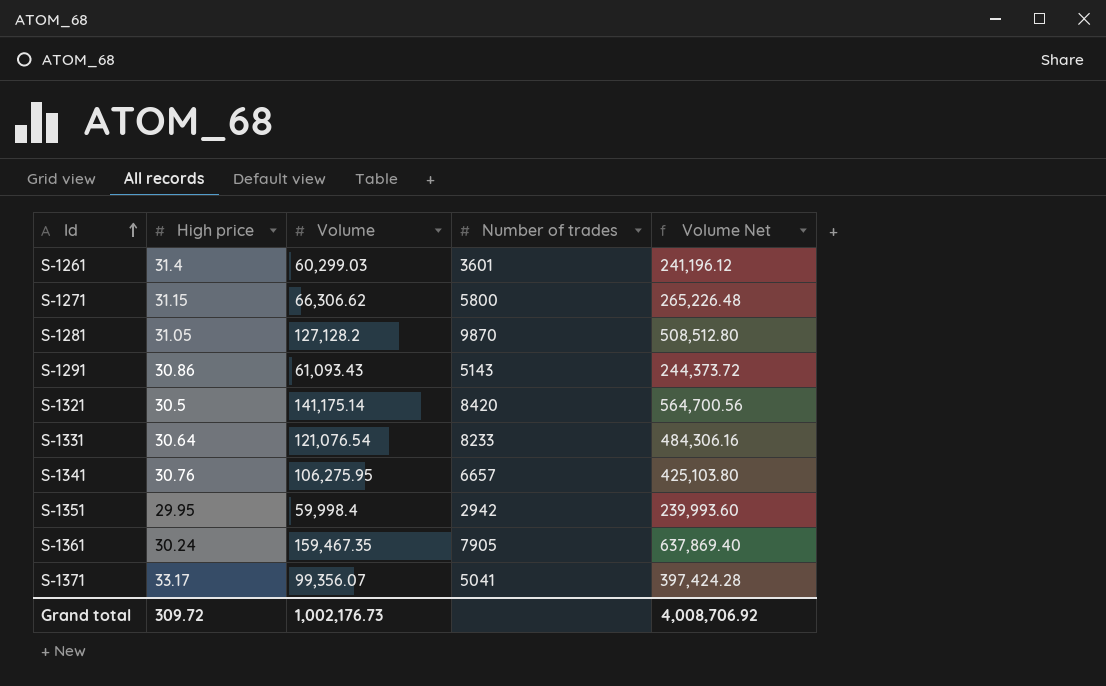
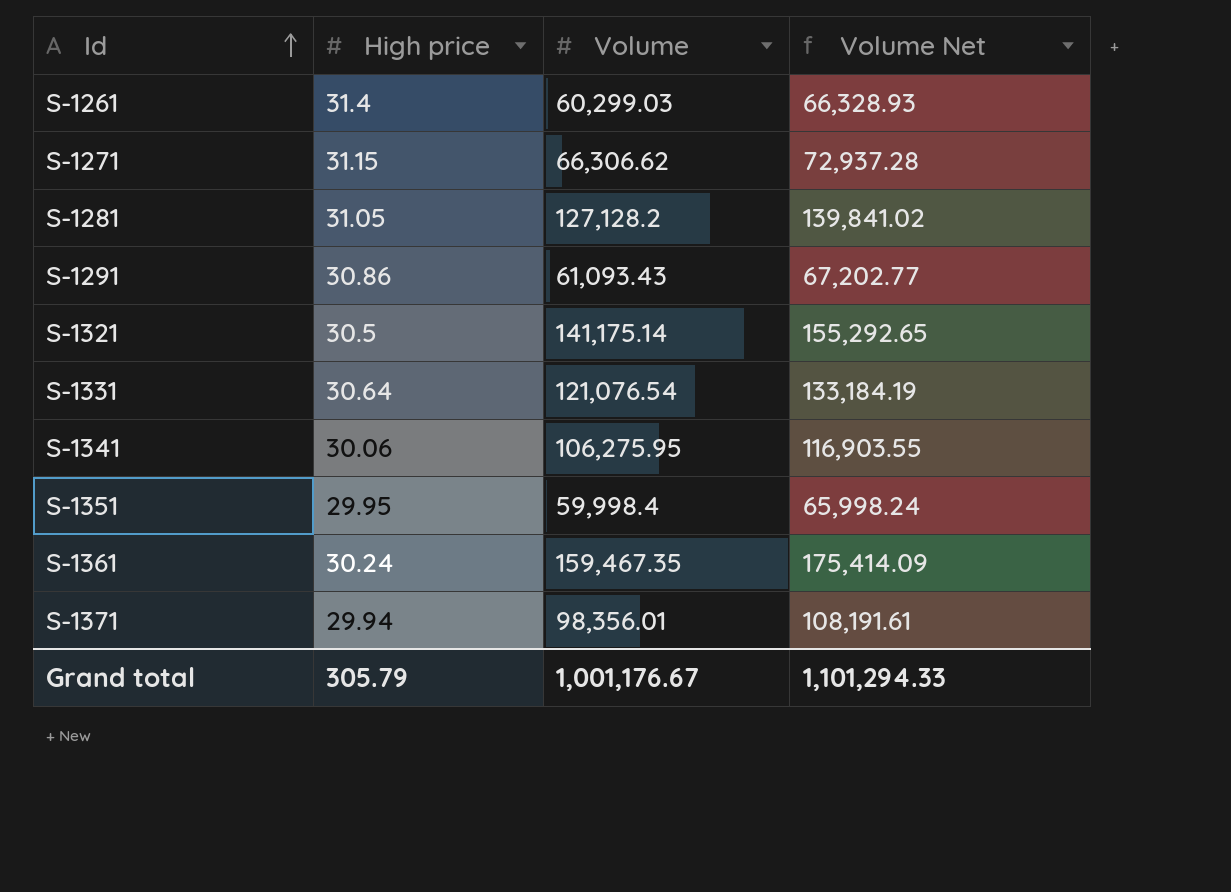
column Number of trades | position: 4 -> none
column Volume Net | formula: [Volume] * 4 -> [Volume] * 1.1
S-1341 | High price: 30.76 -> 30.06
S-1371 | High price: 33.17 -> 29.94
S-1371 | Volume: 99,356.07 -> 98,356.01
Grand total | High price: 309.72 -> 305.79
Grand total | Volume: 1,002,176.73 -> 1,001,176.67
Grand total | Volume Net: 4,008,706.92 -> 1,101,294.33

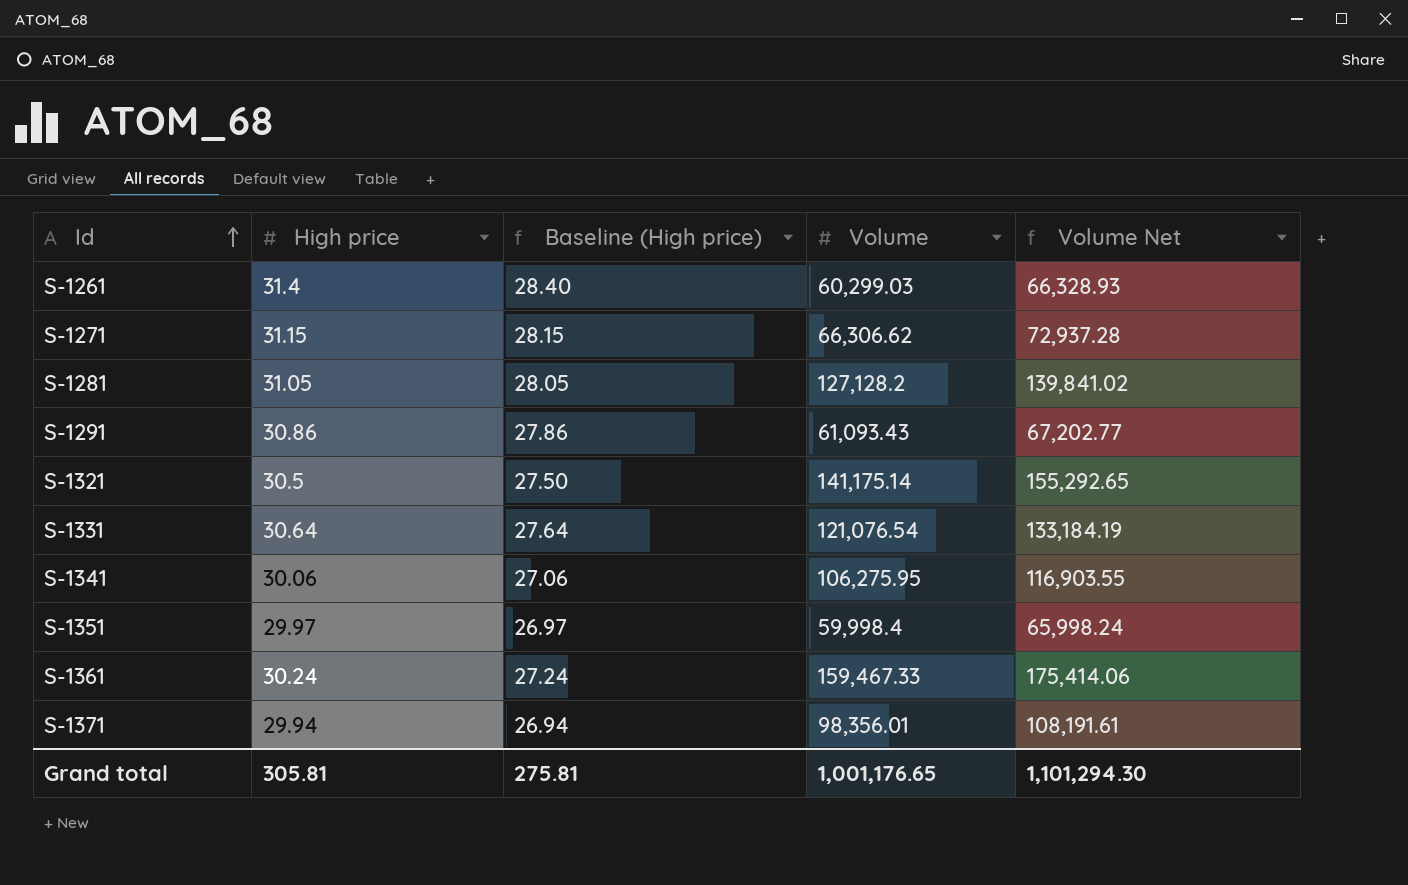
column Baseline (High price) | formula: none -> [High price] - 3
S-1351 | High price: 29.95 -> 29.97
S-1361 | Volume: 159,467.35 -> 159,467.33
S-1361 | Volume Net: 175,414.09 -> 175,414.06
Grand total | High price: 305.79 -> 305.81
Grand total | Volume: 1,001,176.67 -> 1,001,176.65
Grand total | Volume Net: 1,101,294.33 -> 1,101,294.30

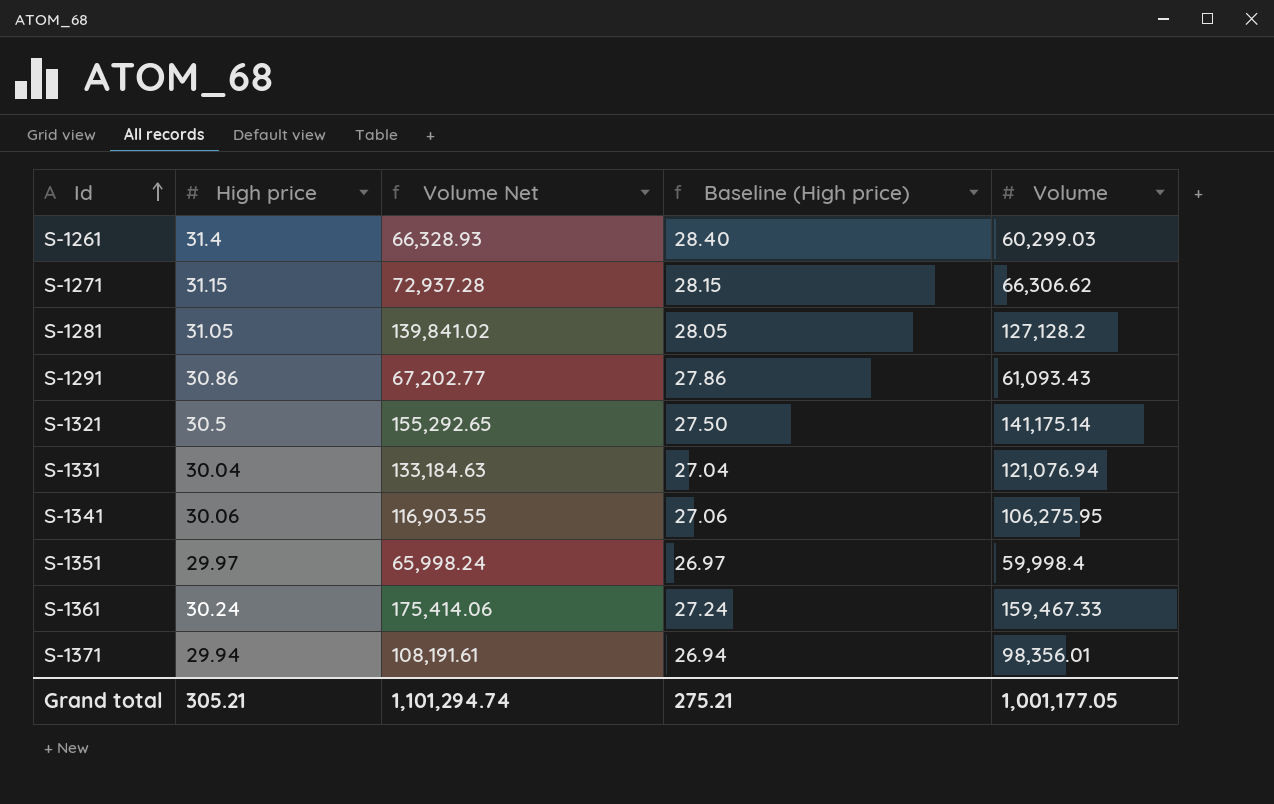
column Volume Net | position: 5 -> 3
S-1331 | High price: 30.64 -> 30.04
S-1331 | Volume Net: 133,184.19 -> 133,184.63
S-1331 | Baseline (High price): 27.64 -> 27.04
S-1331 | Volume: 121,076.54 -> 121,076.94
Grand total | High price: 305.81 -> 305.21
Grand total | Volume Net: 1,101,294.30 -> 1,101,294.74
Grand total | Baseline (High price): 275.81 -> 275.21
Grand total | Volume: 1,001,176.65 -> 1,001,177.05

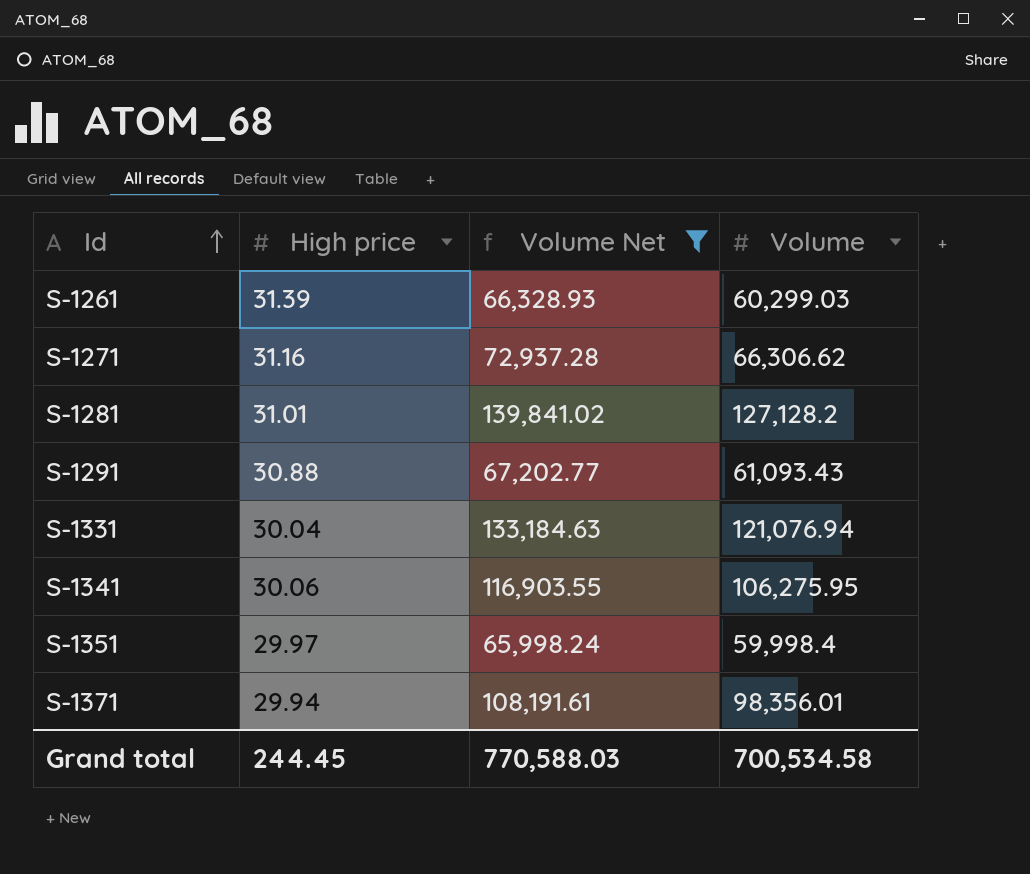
filter: none -> Volume Net <= 139,841.02
column Baseline (High price) | formula: [High price] - 3 -> none
S-1261 | High price: 31.4 -> 31.39
S-1271 | High price: 31.15 -> 31.16
S-1281 | High price: 31.05 -> 31.01
S-1291 | High price: 30.86 -> 30.88
Grand total | High price: 305.21 -> 244.45
Grand total | Volume Net: 1,101,294.74 -> 770,588.03
Grand total | Volume: 1,001,177.05 -> 700,534.58

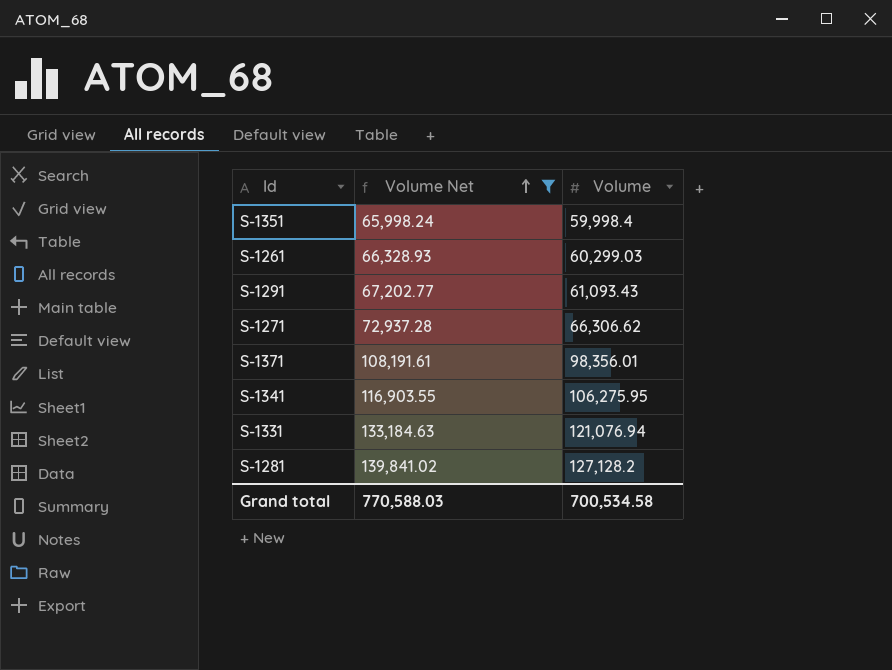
row order: Id ascending -> Volume Net ascending
column High price | position: 2 -> none

